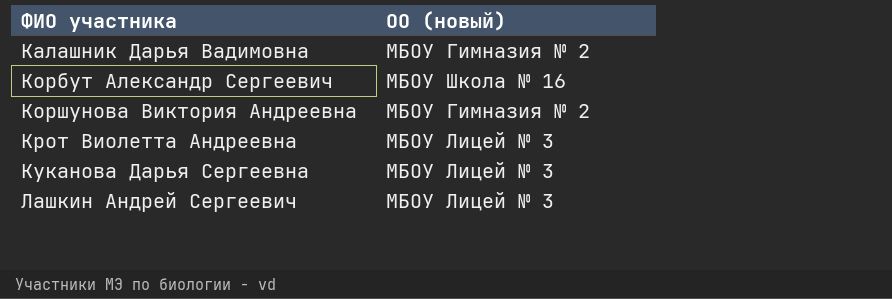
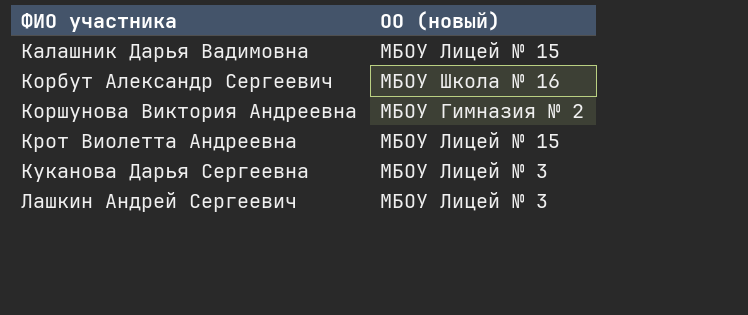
Калашник Дарья Вадимовна | ОО (новый): МБОУ Гимназия № 2 -> МБОУ Лицей № 15
Крот Виолетта Андреевна | ОО (новый): МБОУ Лицей № 3 -> МБОУ Лицей № 15

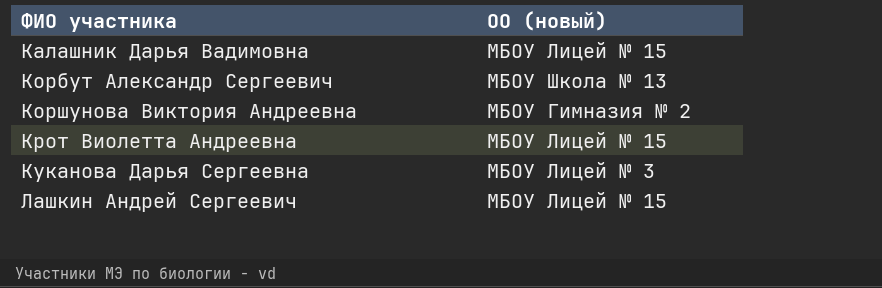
Корбут Александр Сергеевич | ОО (новый): МБОУ Школа № 16 -> МБОУ Школа № 13
Лашкин Андрей Сергеевич | ОО (новый): МБОУ Лицей № 3 -> МБОУ Лицей № 15

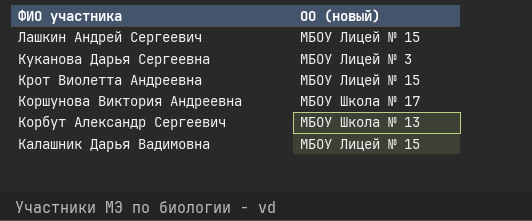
row order: ФИО участника ascending -> ФИО участника descending
Коршунова Виктория Андреевна | ОО (новый): МБОУ Гимназия № 2 -> МБОУ Школа № 17

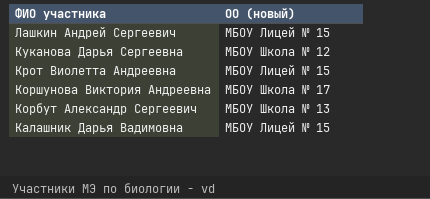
Куканова Дарья Сергеевна | ОО (новый): МБОУ Лицей № 3 -> МБОУ Школа № 12

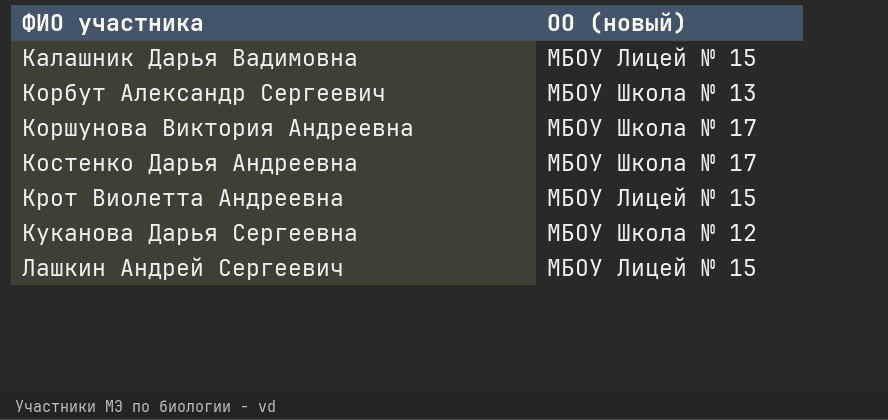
row order: ФИО участника descending -> ФИО участника ascending
row Костенко Дарья Андреевна: none -> МБОУ Школа № 17

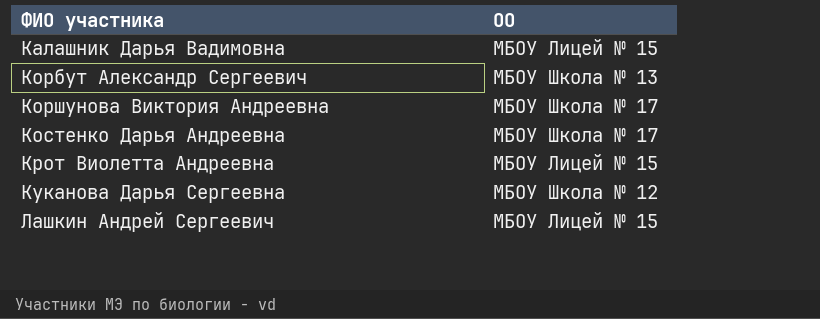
column name: ОО (новый) -> ОО

